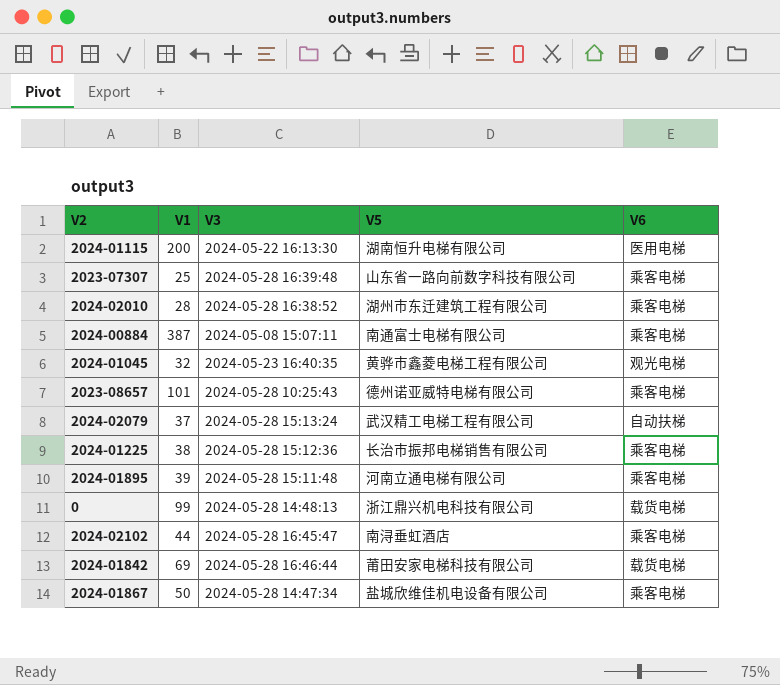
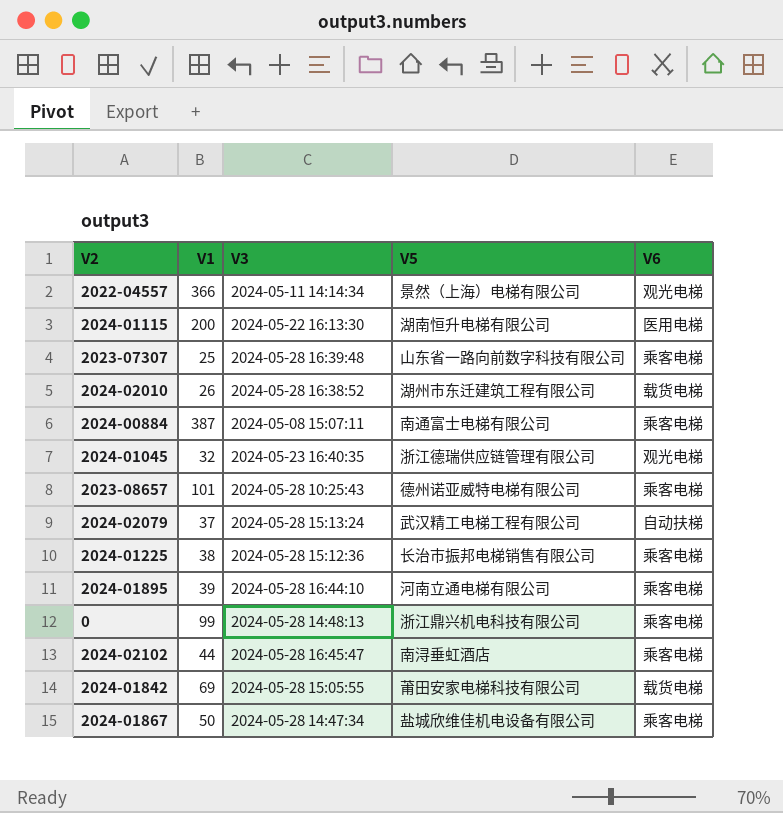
row 2022-04557: none -> 366 | 2024-05-11 14:14:34 | 景然（上海）电梯有限公司 | 观光电梯
2024-02010 | V1: 28 -> 26
2024-02010 | V6: 乘客电梯 -> 载货电梯
2024-01045 | V5: 黄骅市鑫菱电梯工程有限公司 -> 浙江德瑞供应链管理有限公司
2024-01895 | V3: 2024-05-28 15:11:48 -> 2024-05-28 16:44:10
0 | V6: 载货电梯 -> 乘客电梯
2024-01842 | V3: 2024-05-28 16:46:44 -> 2024-05-28 15:05:55

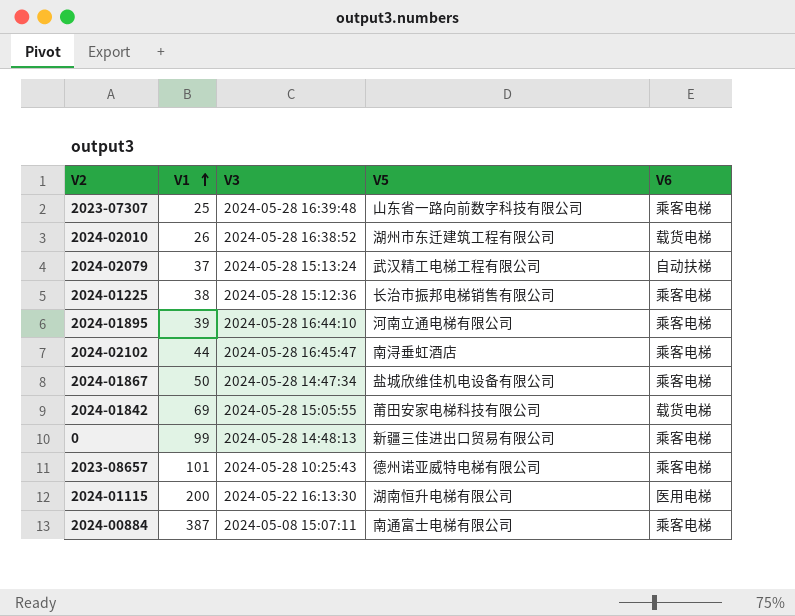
row order: none -> V1 ascending
row 2022-04557: 366 | 2024-05-11 14:14:34 | 景然（上海）电梯有限公司 | 观光电梯 -> none
row 2024-01045: 32 | 2024-05-23 16:40:35 | 浙江德瑞供应链管理有限公司 | 观光电梯 -> none
0 | V5: 浙江鼎兴机电科技有限公司 -> 新疆三佳进出口贸易有限公司

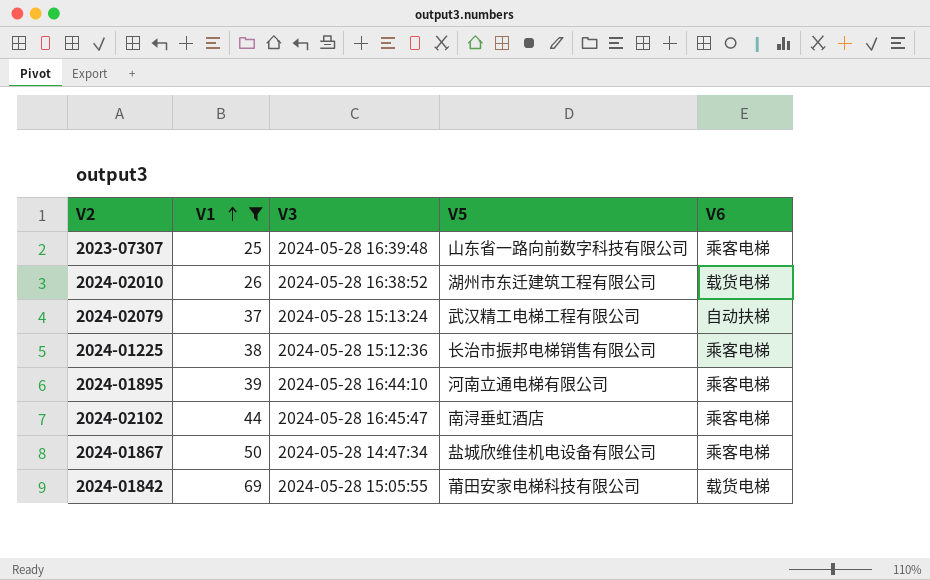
filter: none -> V1 <= 69

